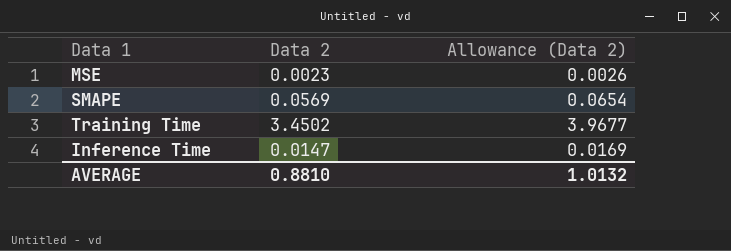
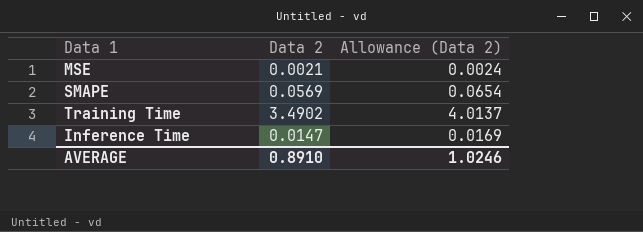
MSE | Data 2: 0.0023 -> 0.0021
MSE | Allowance (Data 2): 0.0026 -> 0.0024
Training Time | Data 2: 3.4502 -> 3.4902
Training Time | Allowance (Data 2): 3.9677 -> 4.0137
AVERAGE | Data 2: 0.8810 -> 0.8910
AVERAGE | Allowance (Data 2): 1.0132 -> 1.0246

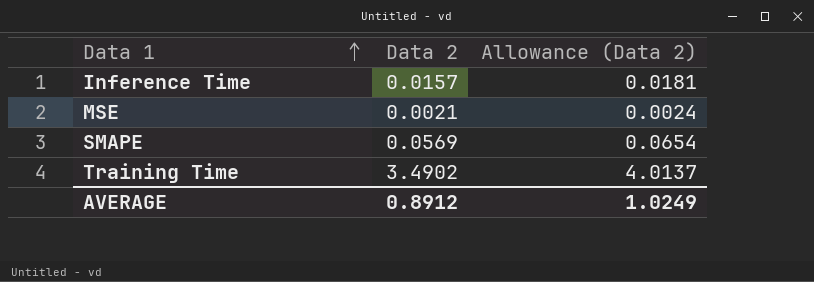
row order: none -> Data 1 ascending
Inference Time | Data 2: 0.0147 -> 0.0157
Inference Time | Allowance (Data 2): 0.0169 -> 0.0181
AVERAGE | Data 2: 0.8910 -> 0.8912
AVERAGE | Allowance (Data 2): 1.0246 -> 1.0249

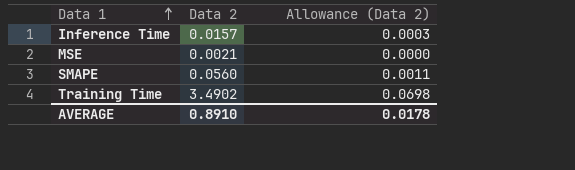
column Allowance (Data 2) | formula: [Data 2] * 1.15 -> [Data 2] * 0.02
SMAPE | Data 2: 0.0569 -> 0.0560
AVERAGE | Data 2: 0.8912 -> 0.8910
AVERAGE | Allowance (Data 2): 1.0249 -> 0.0178

